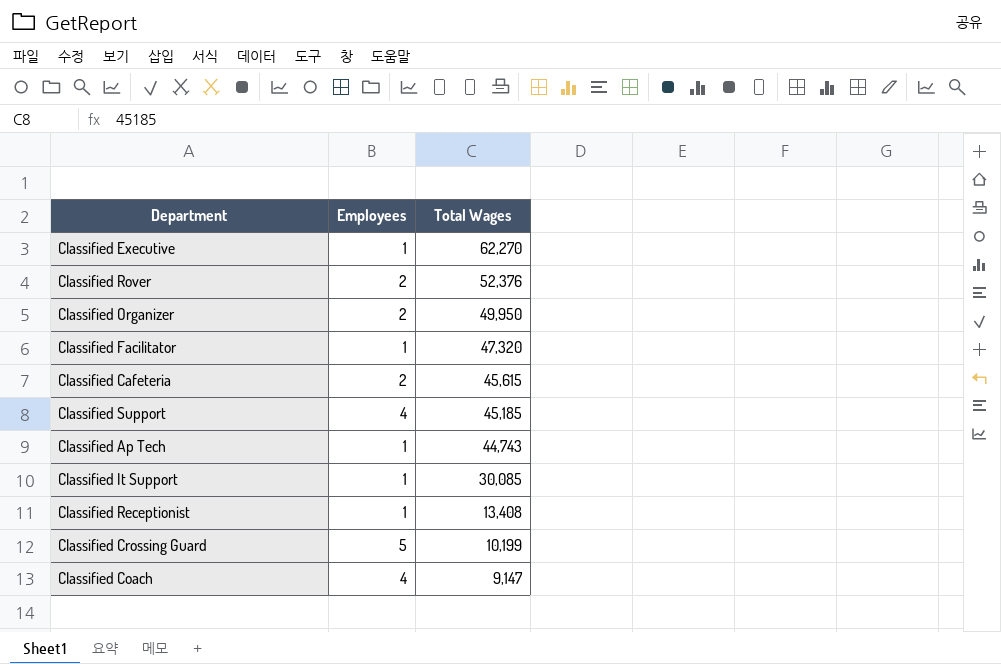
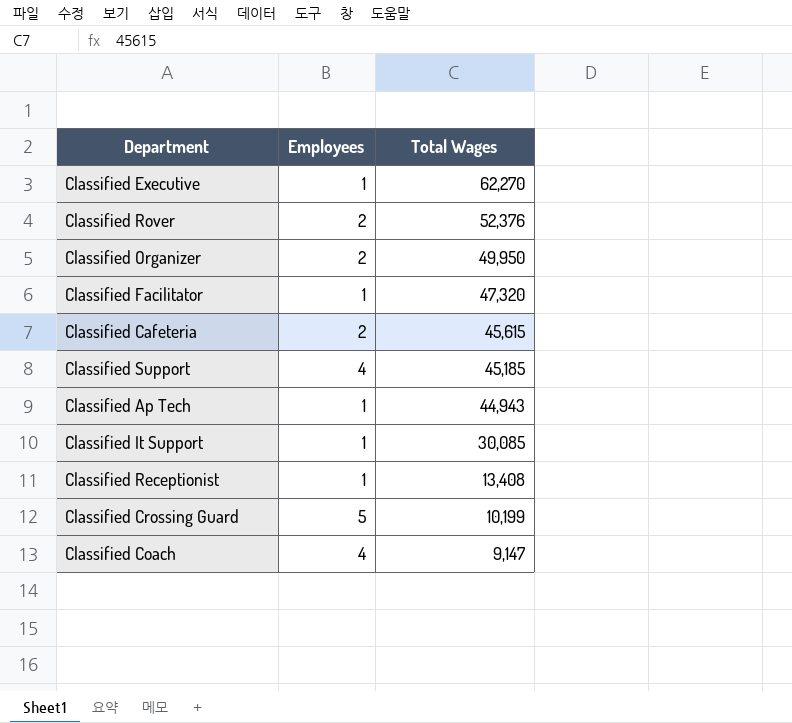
Classified Ap Tech | Total Wages: 44,743 -> 44,943

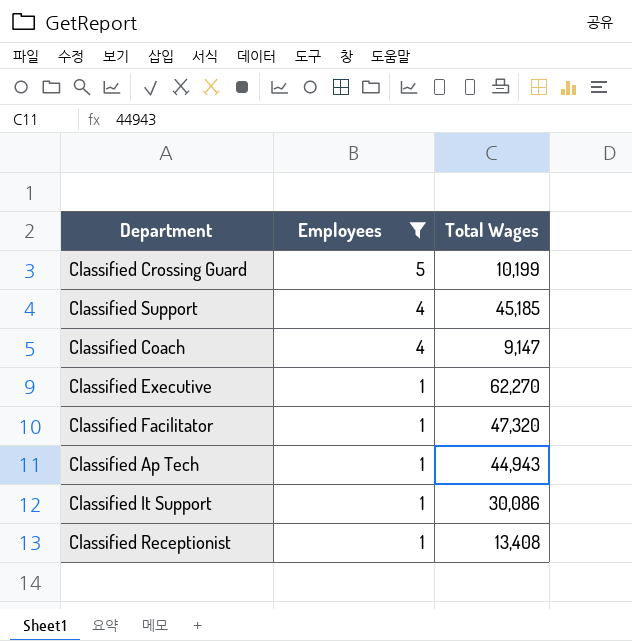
filter: none -> Employees != 2
row order: Total Wages descending -> Employees descending
Classified It Support | Total Wages: 30,085 -> 30,086

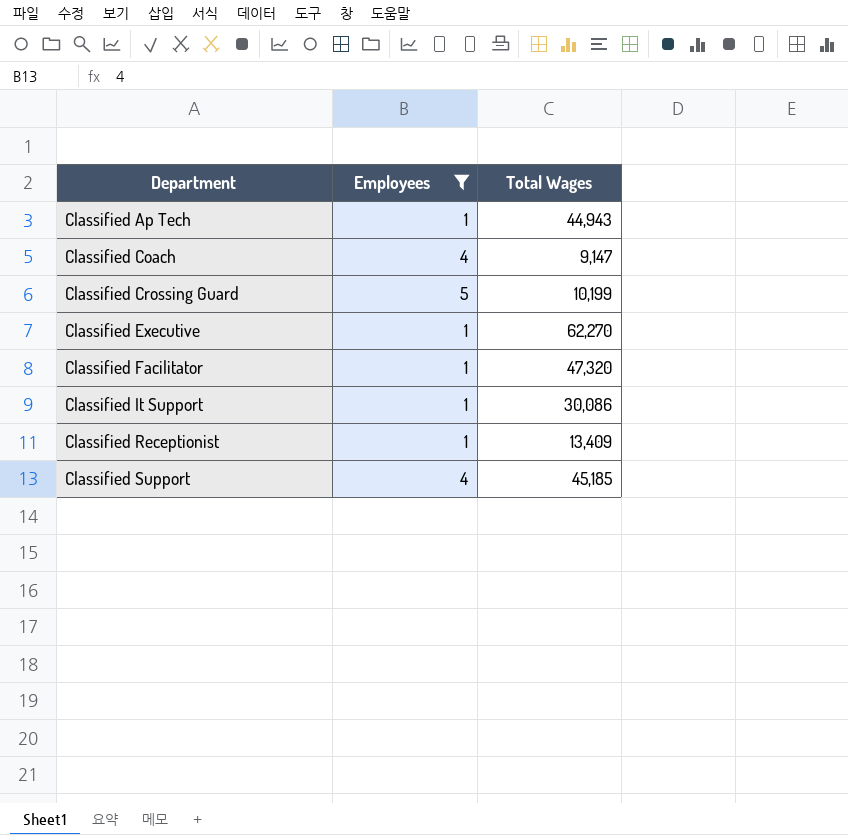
row order: Employees descending -> Department ascending
Classified Receptionist | Total Wages: 13,408 -> 13,409

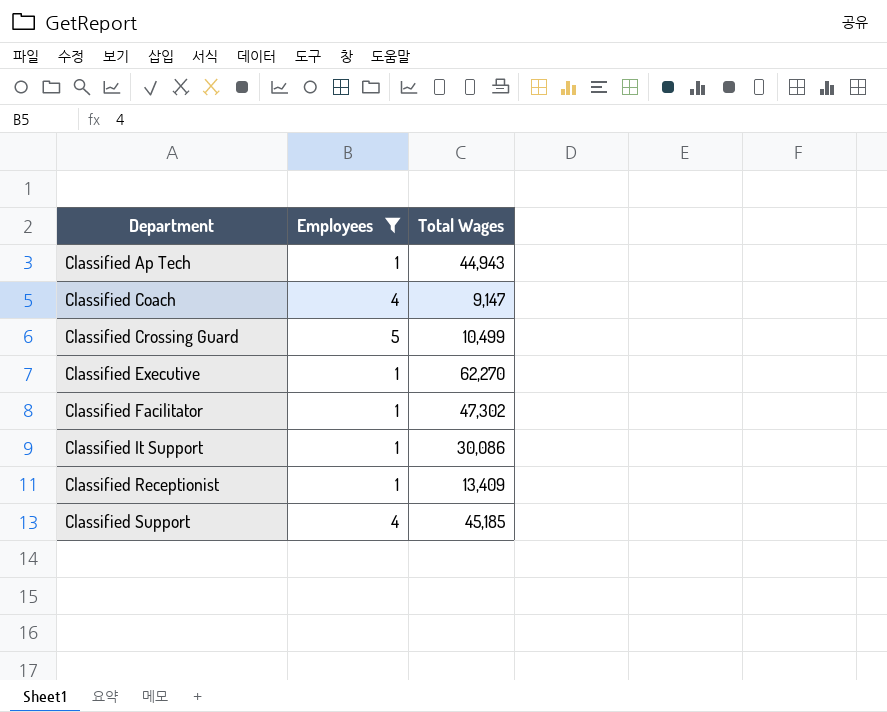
Classified Crossing Guard | Total Wages: 10,199 -> 10,499
Classified Facilitator | Total Wages: 47,320 -> 47,302

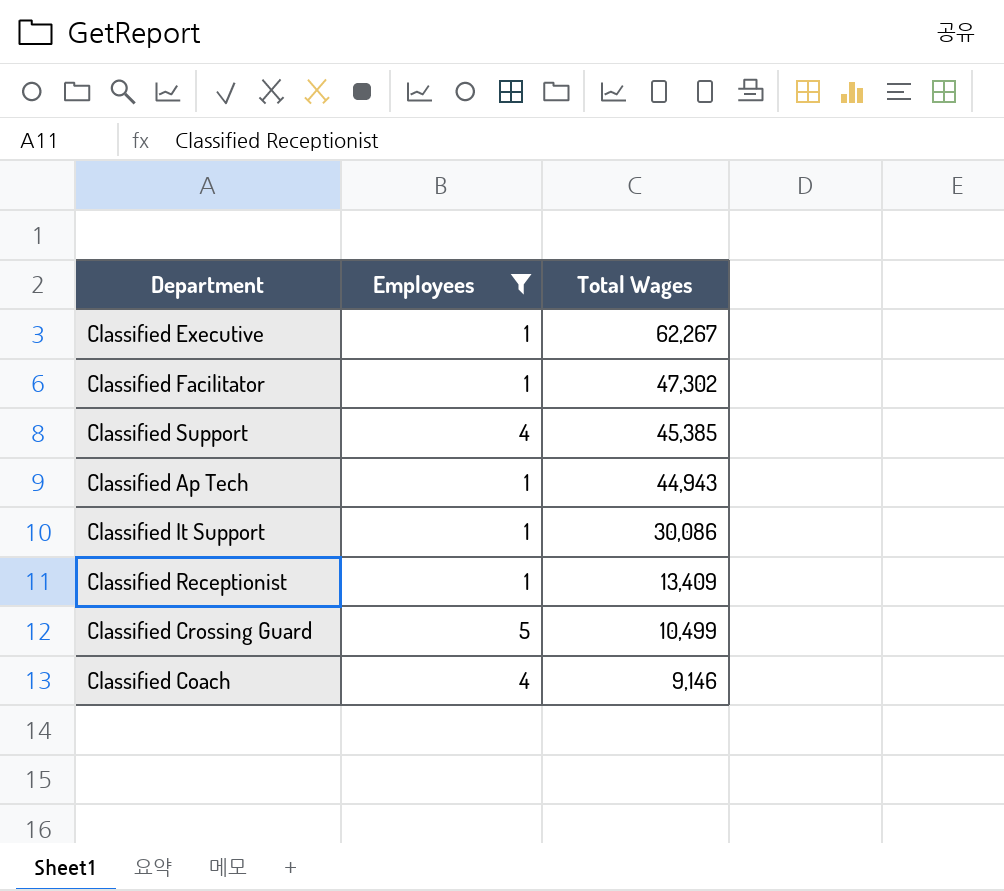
row order: Department ascending -> Total Wages descending
Classified Executive | Total Wages: 62,270 -> 62,267
Classified Support | Total Wages: 45,185 -> 45,385
Classified Coach | Total Wages: 9,147 -> 9,146

